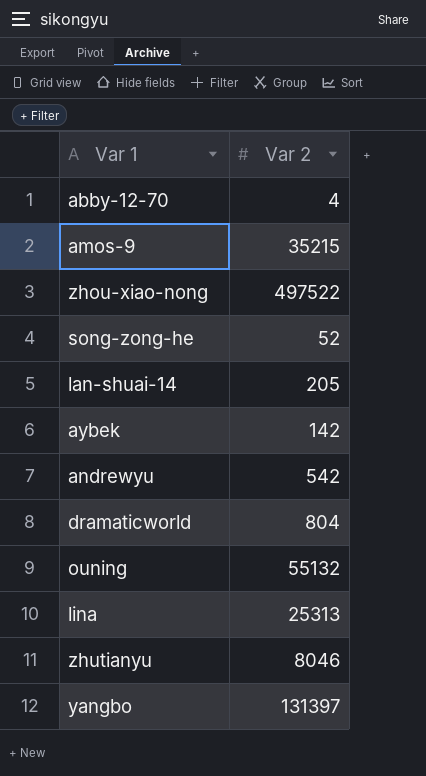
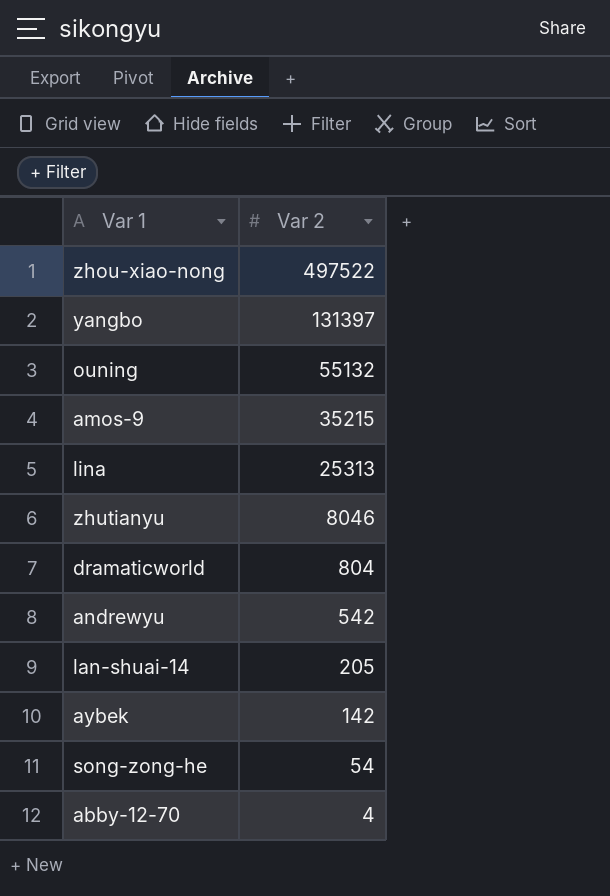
row order: none -> Var 2 descending
song-zong-he | Var 2: 52 -> 54

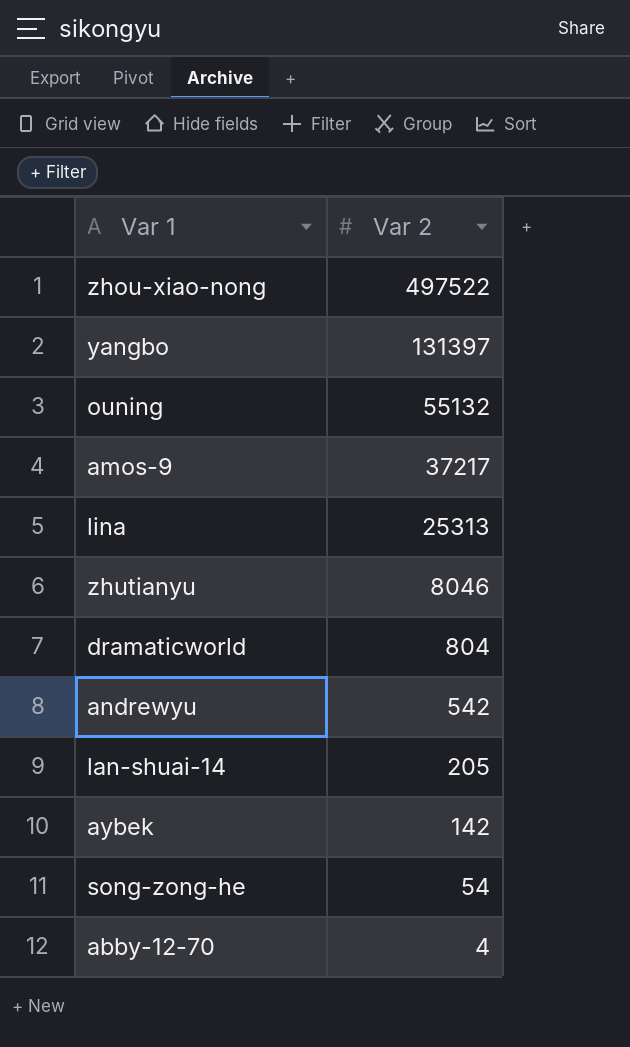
amos-9 | Var 2: 35215 -> 37217

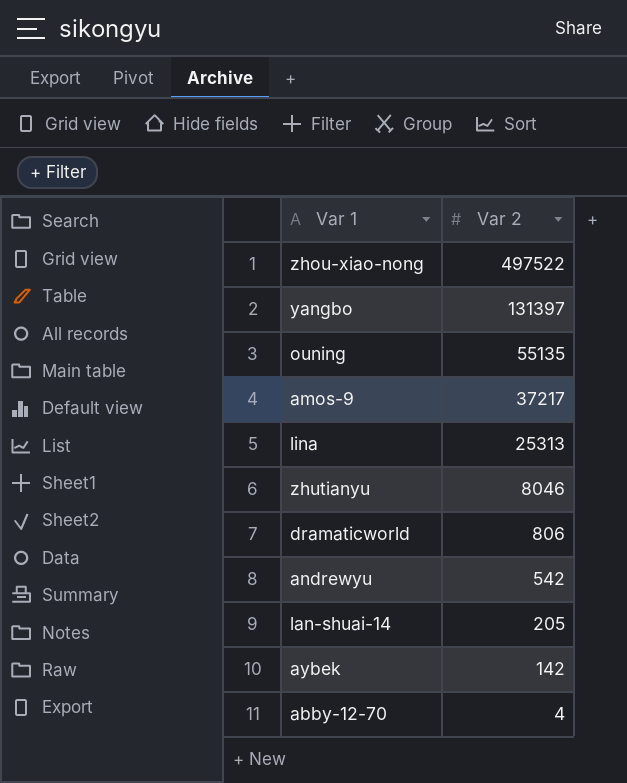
row song-zong-he: 54 -> none
ouning | Var 2: 55132 -> 55135
dramaticworld | Var 2: 804 -> 806

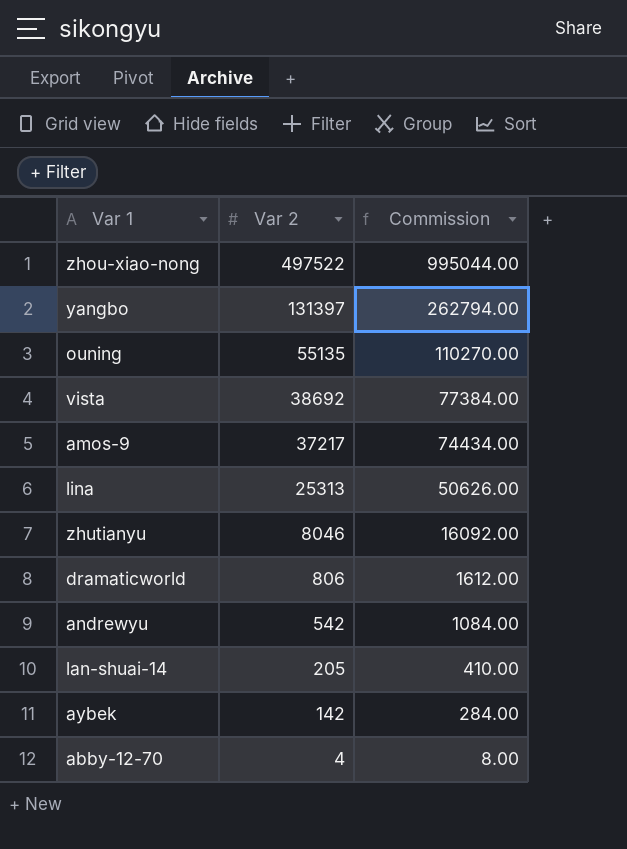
column Commission | formula: none -> [Var 2] * 2
row vista: none -> 38692 | 77384.00

